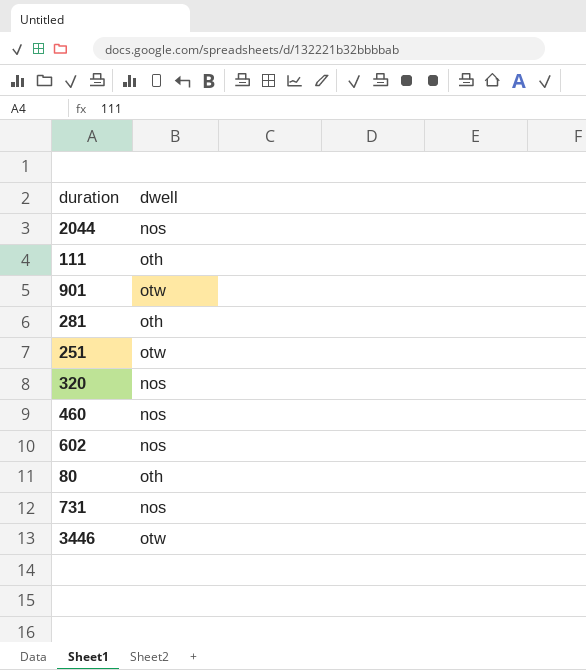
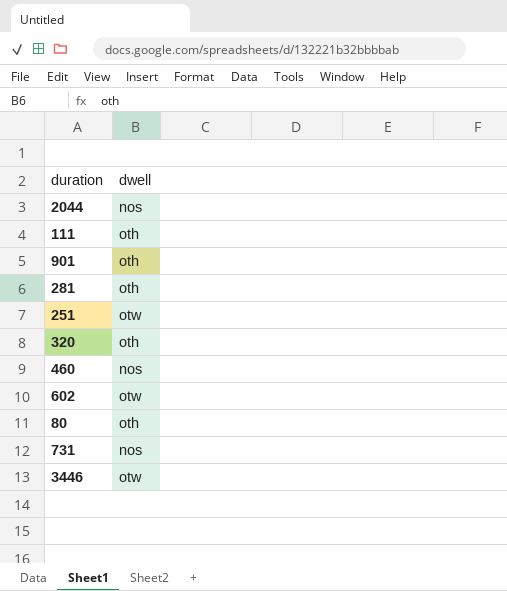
901 | dwell: otw -> oth
320 | dwell: nos -> oth
602 | dwell: nos -> otw

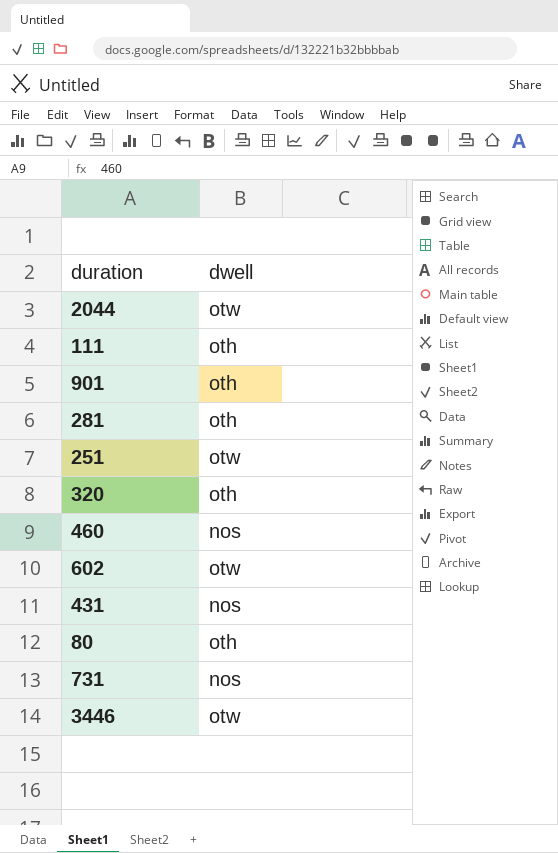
2044 | dwell: nos -> otw
row 431: none -> nos

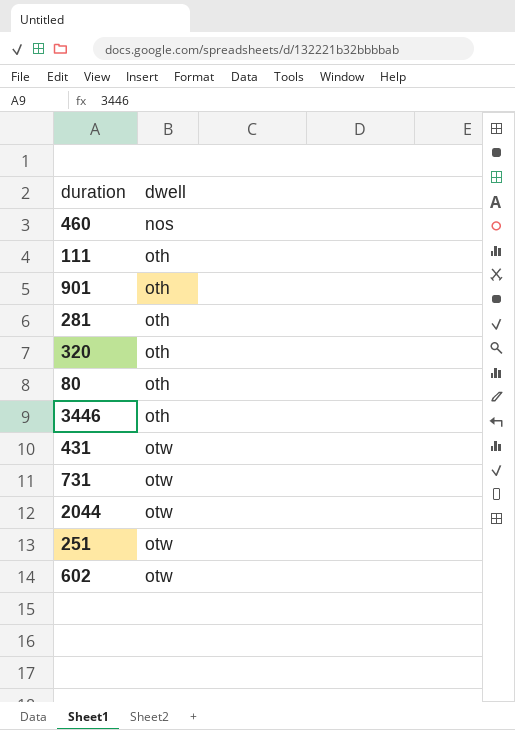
row order: none -> dwell ascending
3446 | dwell: otw -> oth
431 | dwell: nos -> otw
731 | dwell: nos -> otw

